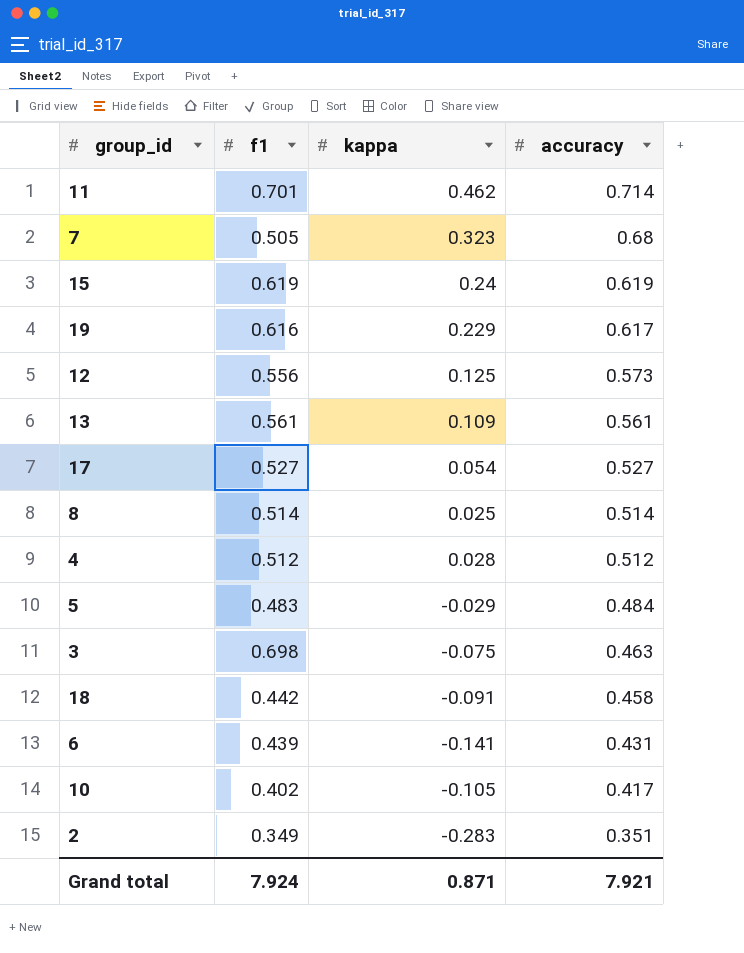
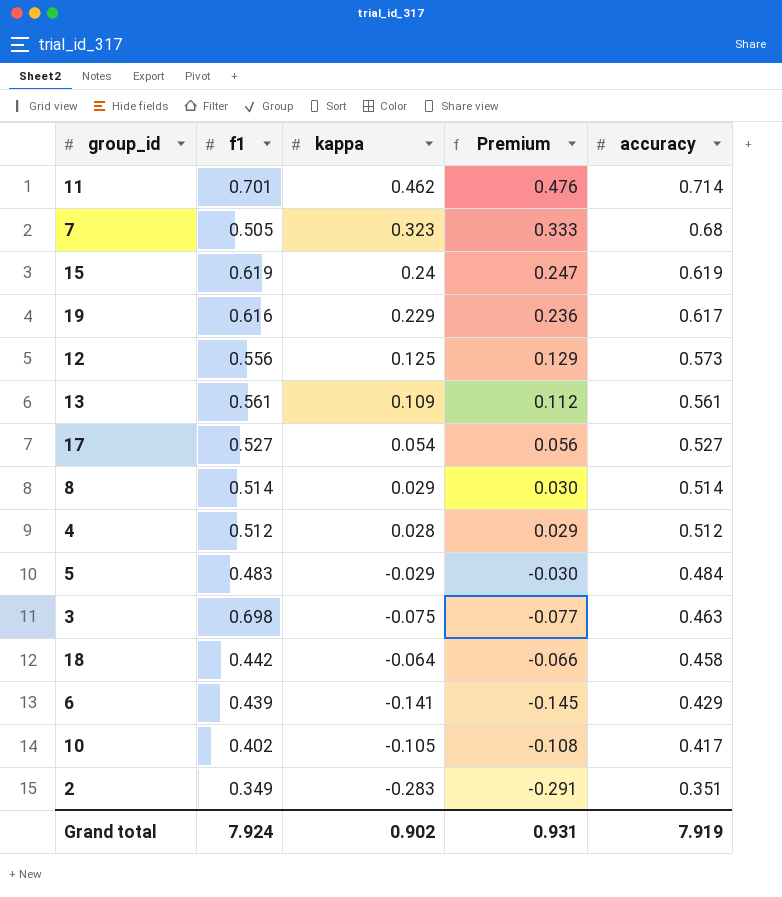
column Premium | formula: none -> [kappa] * 1.03
8 | kappa: 0.025 -> 0.029
18 | kappa: -0.091 -> -0.064
6 | accuracy: 0.431 -> 0.429
Grand total | kappa: 0.871 -> 0.902
Grand total | accuracy: 7.921 -> 7.919

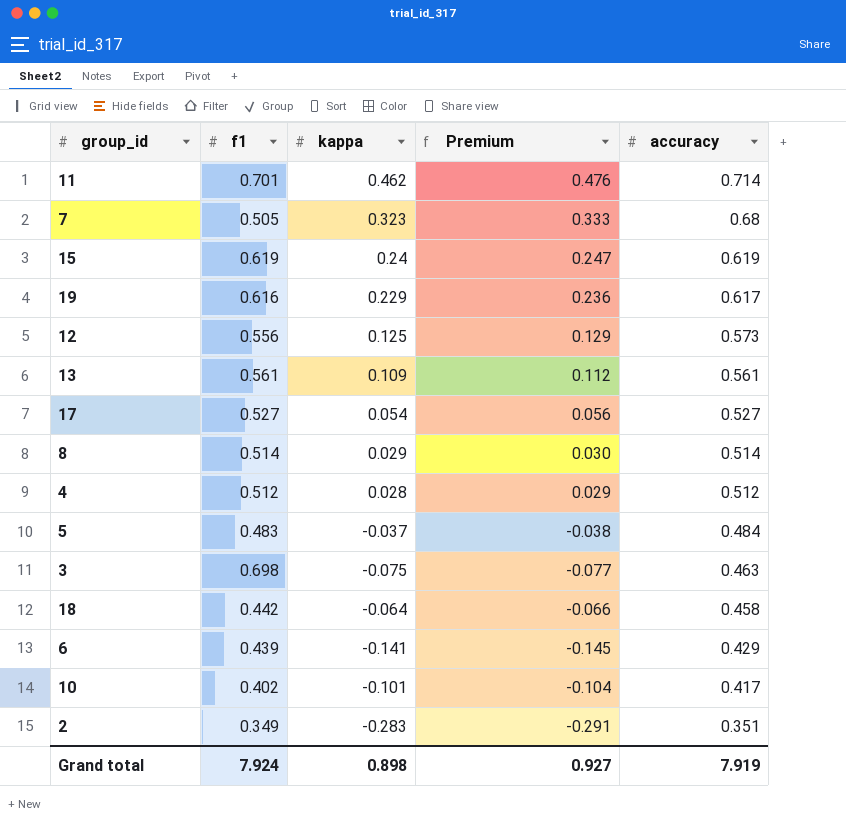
5 | kappa: -0.029 -> -0.037
5 | Premium: -0.030 -> -0.038
10 | kappa: -0.105 -> -0.101
10 | Premium: -0.108 -> -0.104
Grand total | kappa: 0.902 -> 0.898
Grand total | Premium: 0.931 -> 0.927

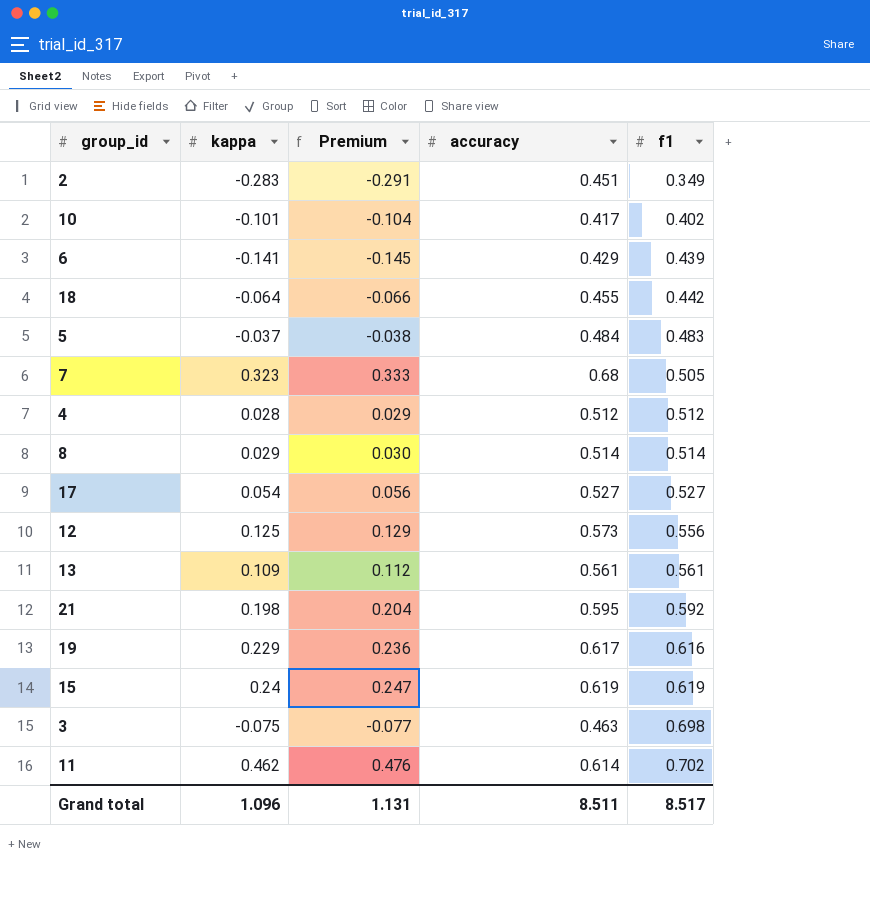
row order: accuracy descending -> f1 ascending
column f1 | position: 2 -> 5
2 | accuracy: 0.351 -> 0.451
18 | accuracy: 0.458 -> 0.455
row 21: none -> 0.198 | 0.204 | 0.595 | 0.592
11 | accuracy: 0.714 -> 0.614
11 | f1: 0.701 -> 0.702
Grand total | kappa: 0.898 -> 1.096
Grand total | Premium: 0.927 -> 1.131
Grand total | accuracy: 7.919 -> 8.511
Grand total | f1: 7.924 -> 8.517

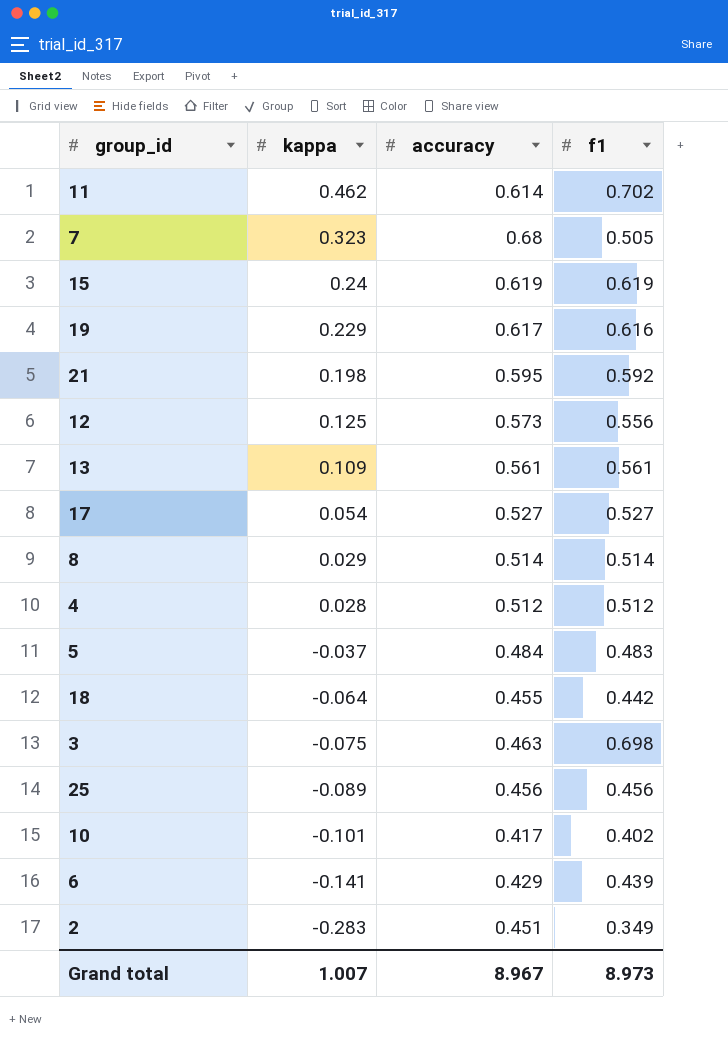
row order: f1 ascending -> kappa descending
column Premium | formula: [kappa] * 1.03 -> none
row 25: none -> -0.089 | 0.456 | 0.456
Grand total | kappa: 1.096 -> 1.007
Grand total | accuracy: 8.511 -> 8.967
Grand total | f1: 8.517 -> 8.973

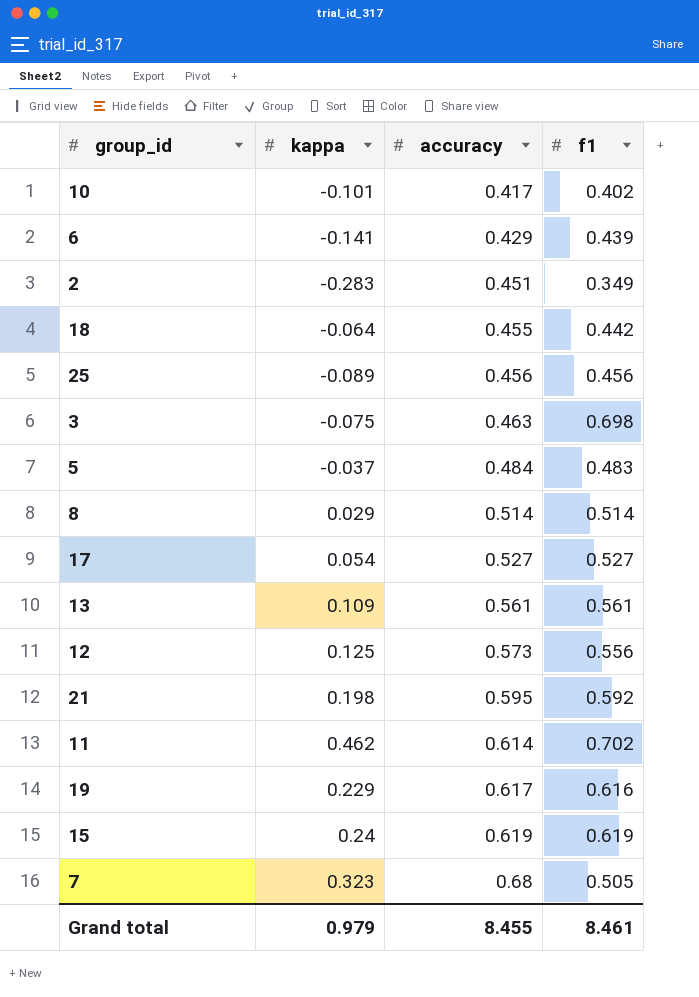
row order: kappa descending -> accuracy ascending
row 4: 0.028 | 0.512 | 0.512 -> none
Grand total | kappa: 1.007 -> 0.979
Grand total | accuracy: 8.967 -> 8.455
Grand total | f1: 8.973 -> 8.461

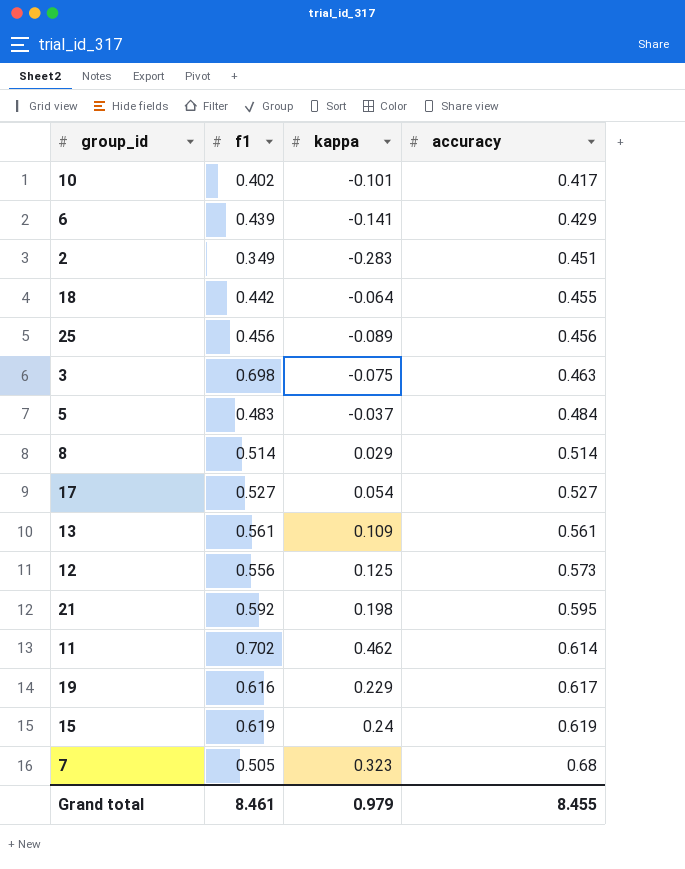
column f1 | position: 4 -> 2

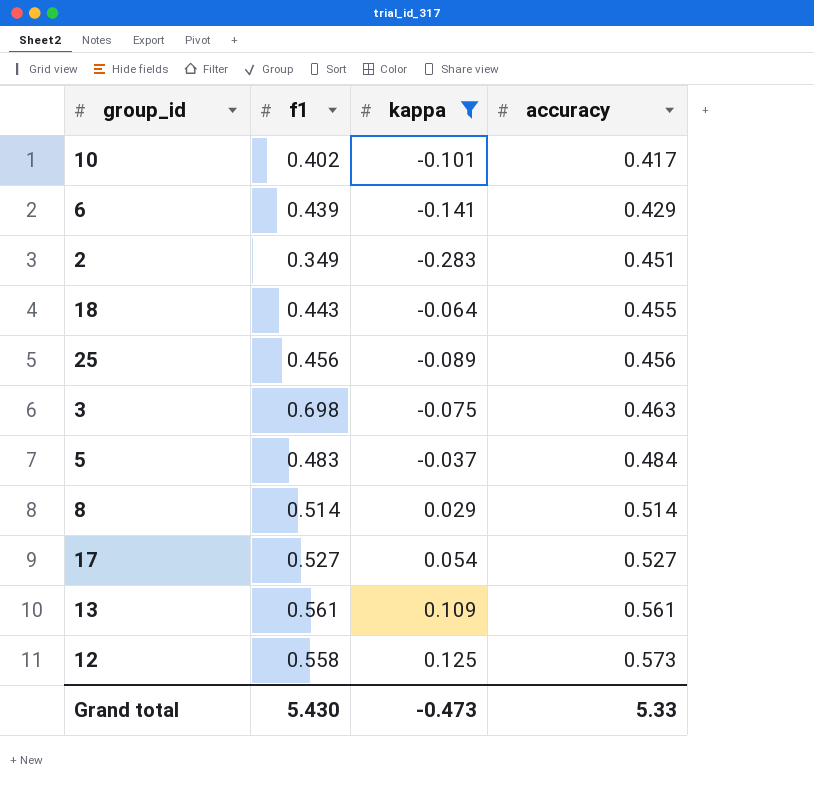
filter: none -> kappa <= 0.125
18 | f1: 0.442 -> 0.443
12 | f1: 0.556 -> 0.558
Grand total | f1: 8.461 -> 5.430
Grand total | kappa: 0.979 -> -0.473
Grand total | accuracy: 8.455 -> 5.33

